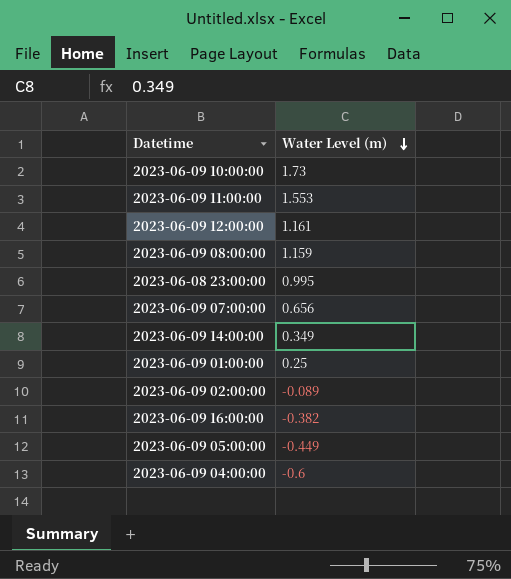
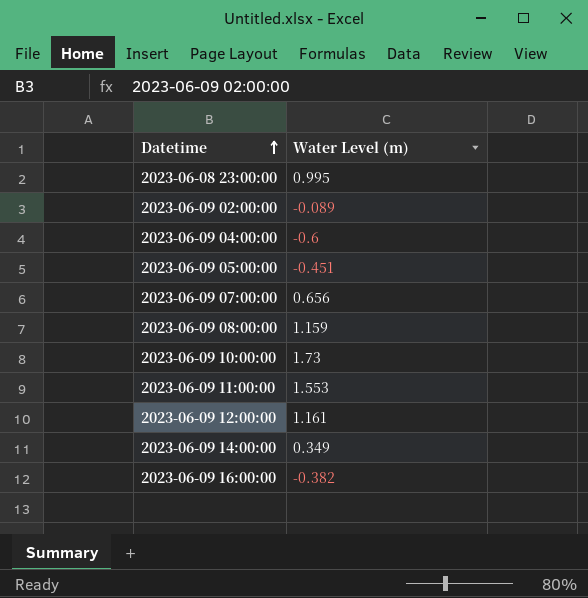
row order: Water Level (m) descending -> Datetime ascending
row 2023-06-09 01:00:00: 0.25 -> none
2023-06-09 05:00:00 | Water Level (m): -0.449 -> -0.451

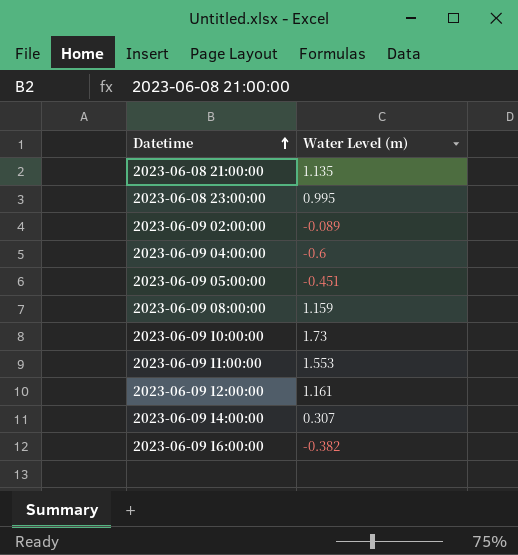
row 2023-06-09 07:00:00: 0.656 -> none
row 2023-06-08 21:00:00: none -> 1.135
2023-06-09 14:00:00 | Water Level (m): 0.349 -> 0.307

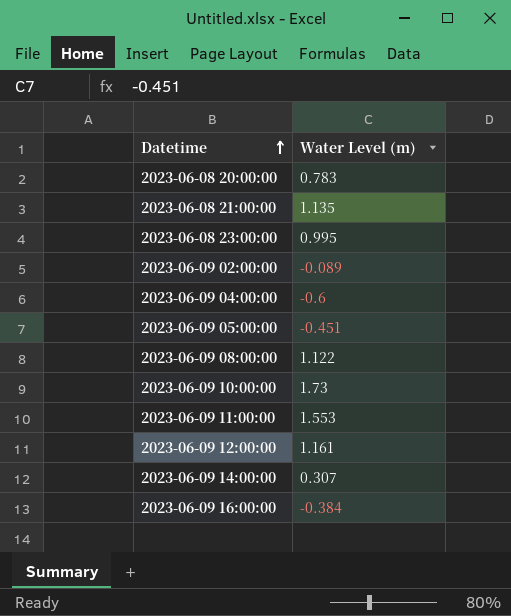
row 2023-06-08 20:00:00: none -> 0.783
2023-06-09 08:00:00 | Water Level (m): 1.159 -> 1.122
2023-06-09 16:00:00 | Water Level (m): -0.382 -> -0.384

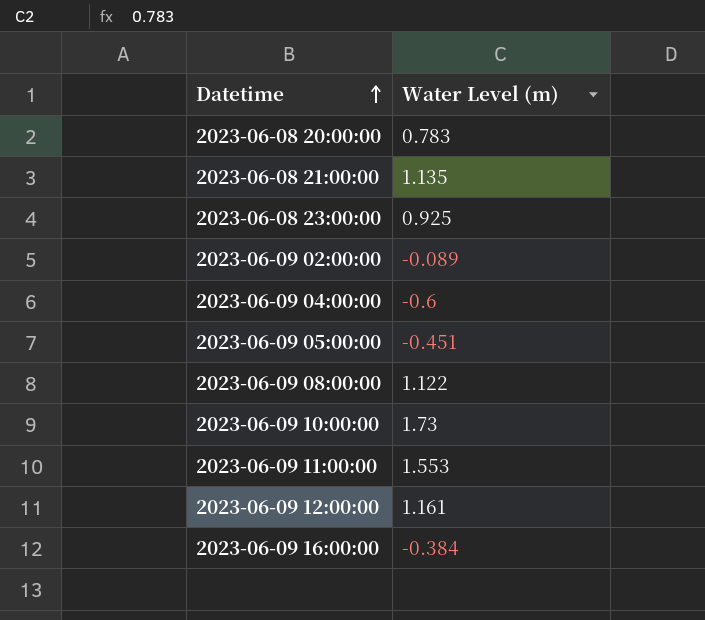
row 2023-06-09 14:00:00: 0.307 -> none
2023-06-08 23:00:00 | Water Level (m): 0.995 -> 0.925

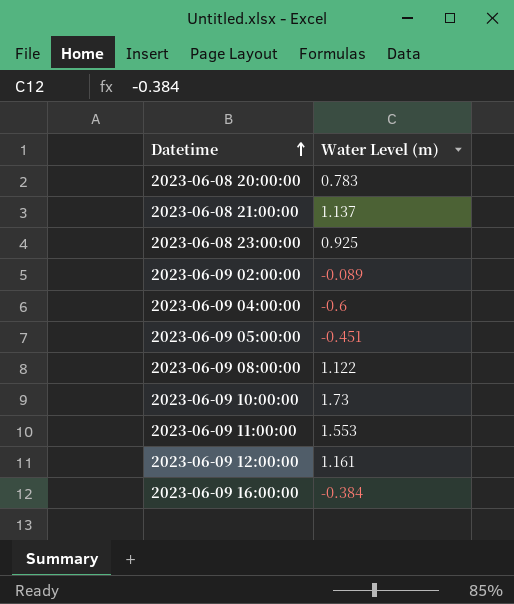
2023-06-08 21:00:00 | Water Level (m): 1.135 -> 1.137

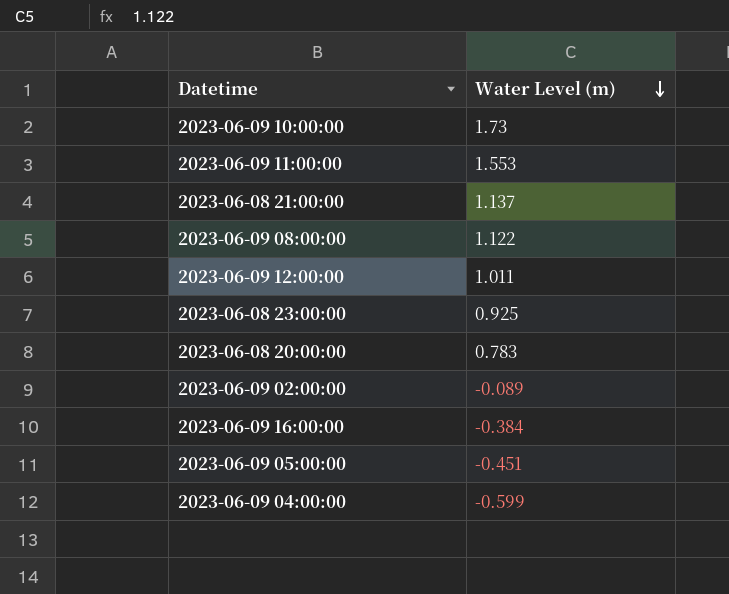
row order: Datetime ascending -> Water Level (m) descending
2023-06-09 12:00:00 | Water Level (m): 1.161 -> 1.011
2023-06-09 04:00:00 | Water Level (m): -0.6 -> -0.599

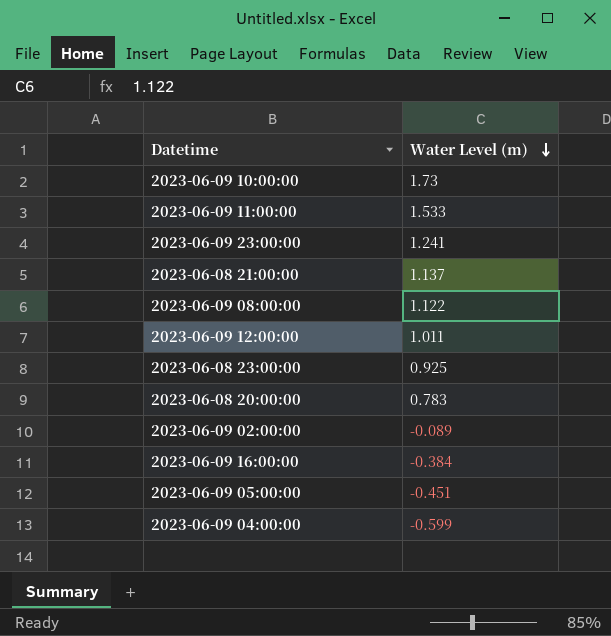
2023-06-09 11:00:00 | Water Level (m): 1.553 -> 1.533
row 2023-06-09 23:00:00: none -> 1.241

